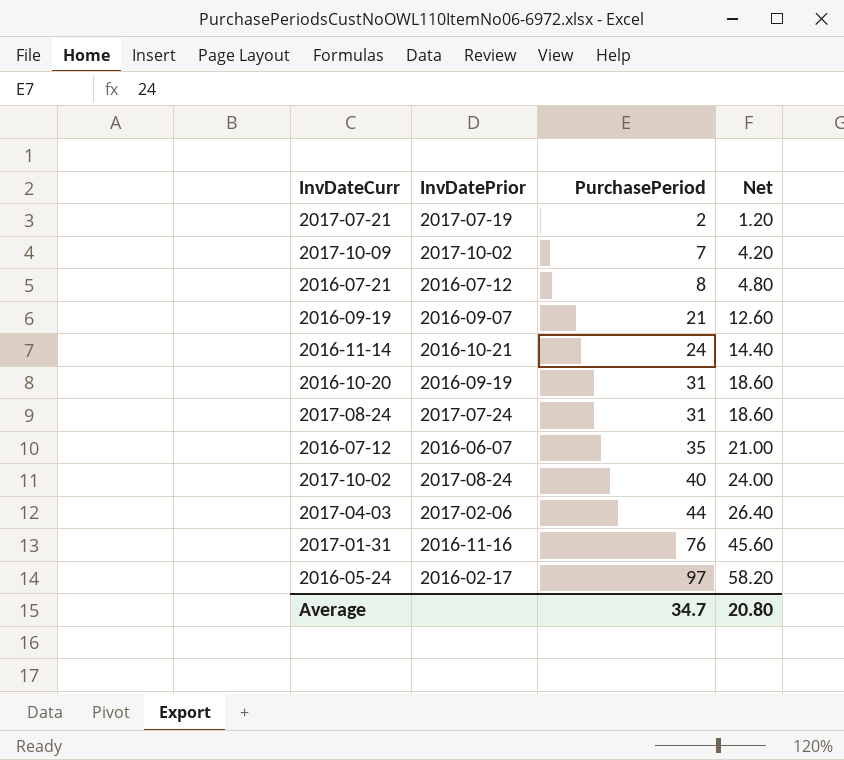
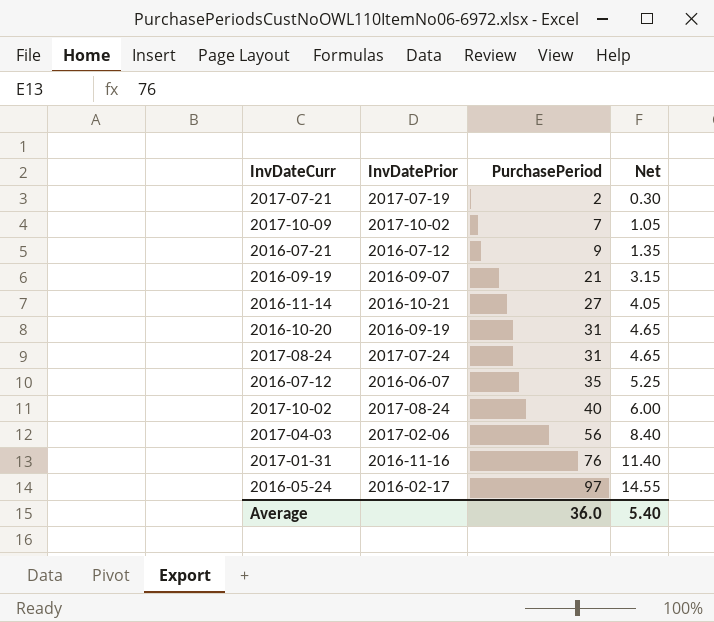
column Net | formula: [PurchasePeriod] * 0.6 -> [PurchasePeriod] * 0.15
2016-07-21 | PurchasePeriod: 8 -> 9
2016-11-14 | PurchasePeriod: 24 -> 27
2017-04-03 | PurchasePeriod: 44 -> 56
Average | PurchasePeriod: 34.7 -> 36.0
Average | Net: 20.80 -> 5.40

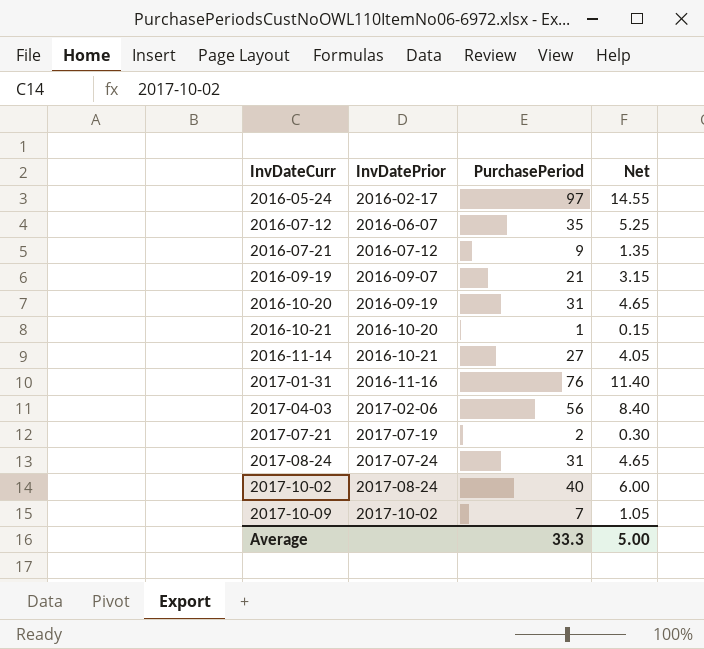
row order: PurchasePeriod ascending -> InvDateCurr ascending
row 2016-10-21: none -> 2016-10-20 | 1 | 0.15
Average | PurchasePeriod: 36.0 -> 33.3
Average | Net: 5.40 -> 5.00

